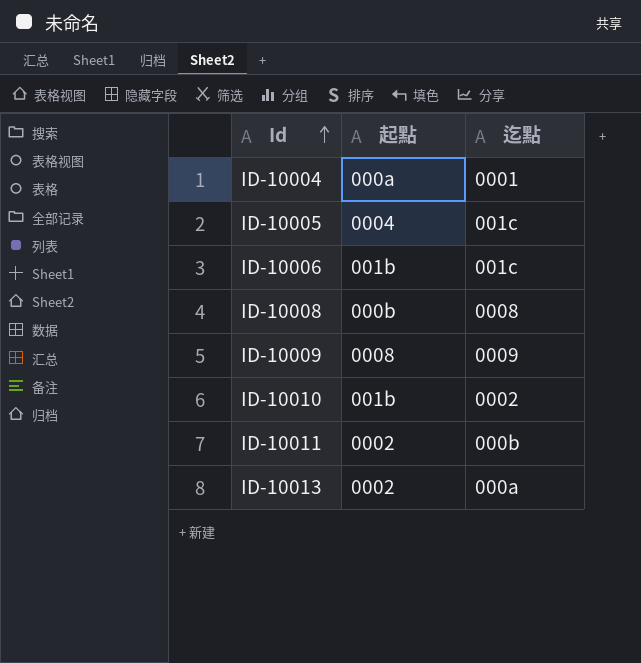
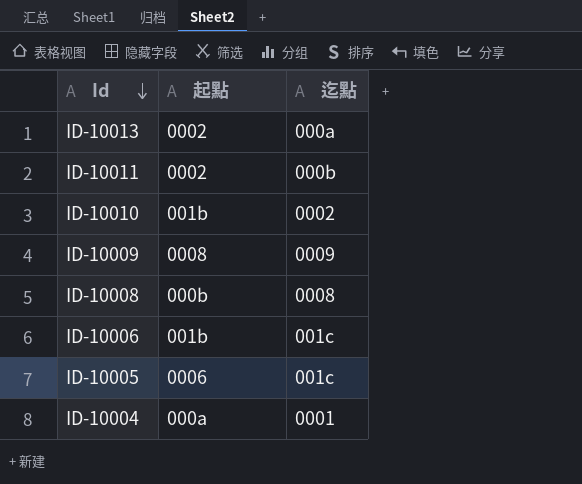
row order: Id ascending -> Id descending
ID-10005 | 起點: 0004 -> 0006

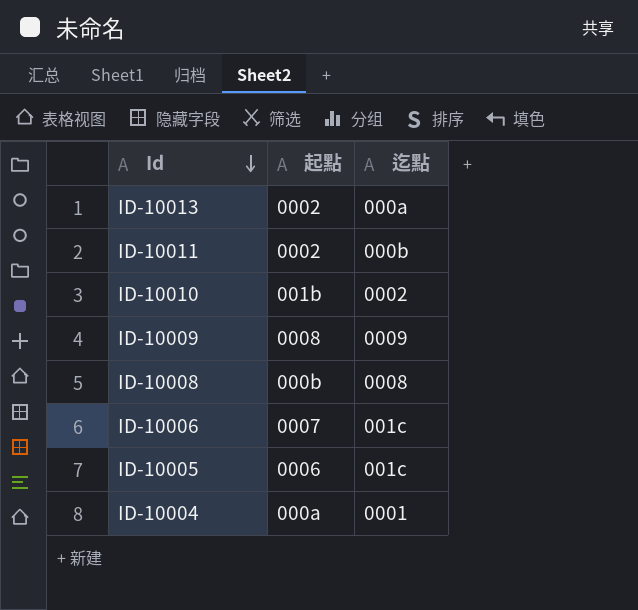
ID-10006 | 起點: 001b -> 0007

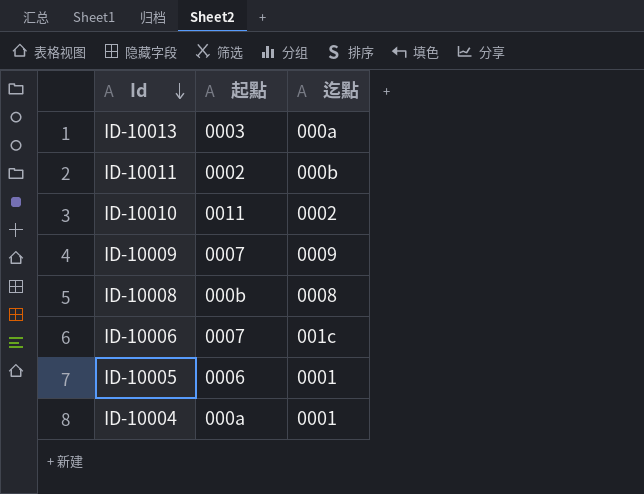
ID-10013 | 起點: 0002 -> 0003
ID-10010 | 起點: 001b -> 0011
ID-10009 | 起點: 0008 -> 0007
ID-10005 | 迄點: 001c -> 0001

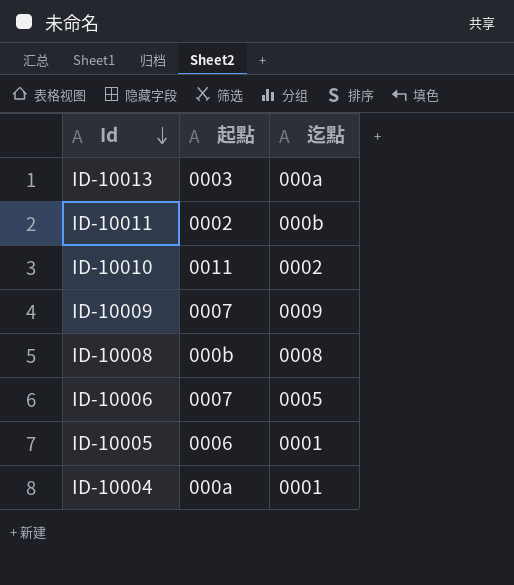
ID-10006 | 迄點: 001c -> 0005

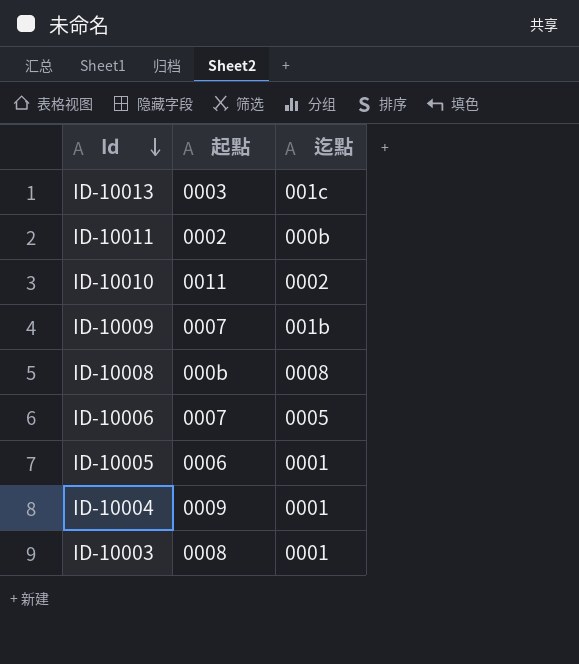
ID-10013 | 迄點: 000a -> 001c
ID-10009 | 迄點: 0009 -> 001b
ID-10004 | 起點: 000a -> 0009
row ID-10003: none -> 0008 | 0001

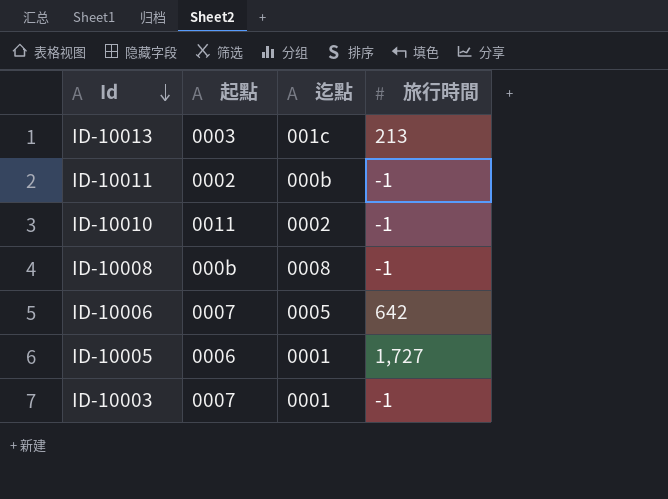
column 旅行時間 | position: none -> 4
row ID-10009: 0007 | 001b -> none
row ID-10004: 0009 | 0001 -> none
ID-10003 | 起點: 0008 -> 0007

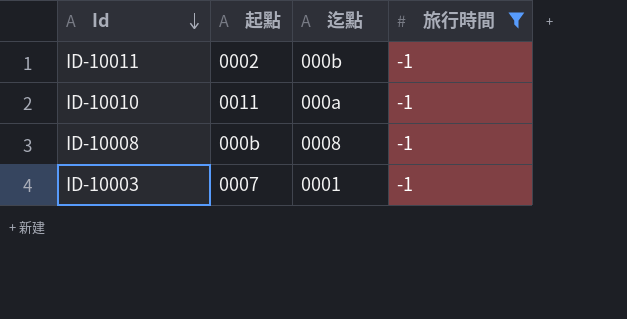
filter: none -> 旅行時間 = -1
ID-10010 | 迄點: 0002 -> 000a

